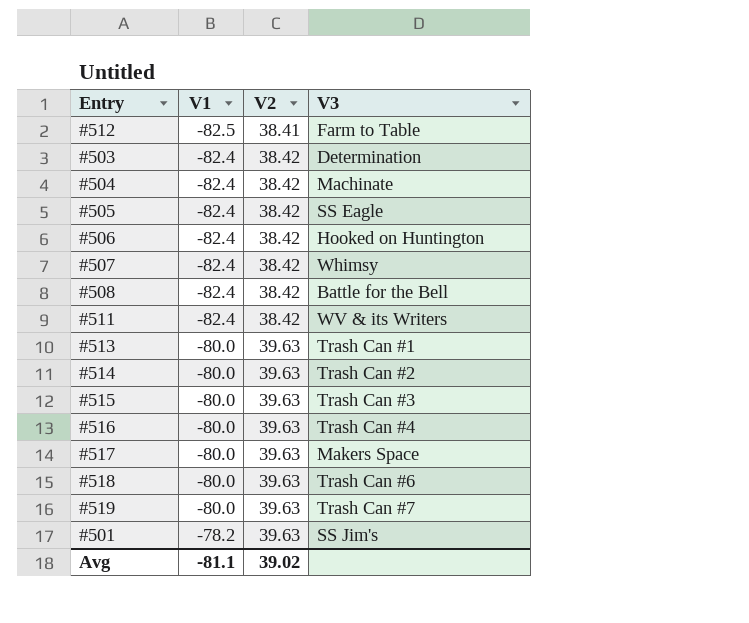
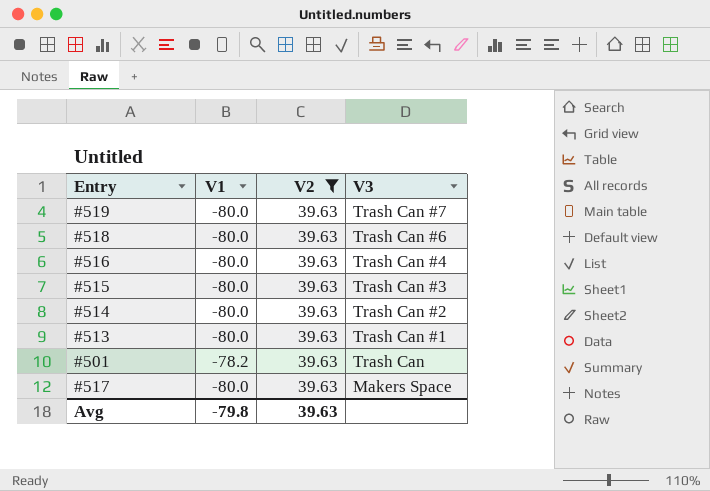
filter: none -> V2 = 39.63
row order: V1 ascending -> V3 descending
#501 | V3: SS Jim's -> Trash Can
Avg | V1: -81.1 -> -79.8
Avg | V2: 39.02 -> 39.63

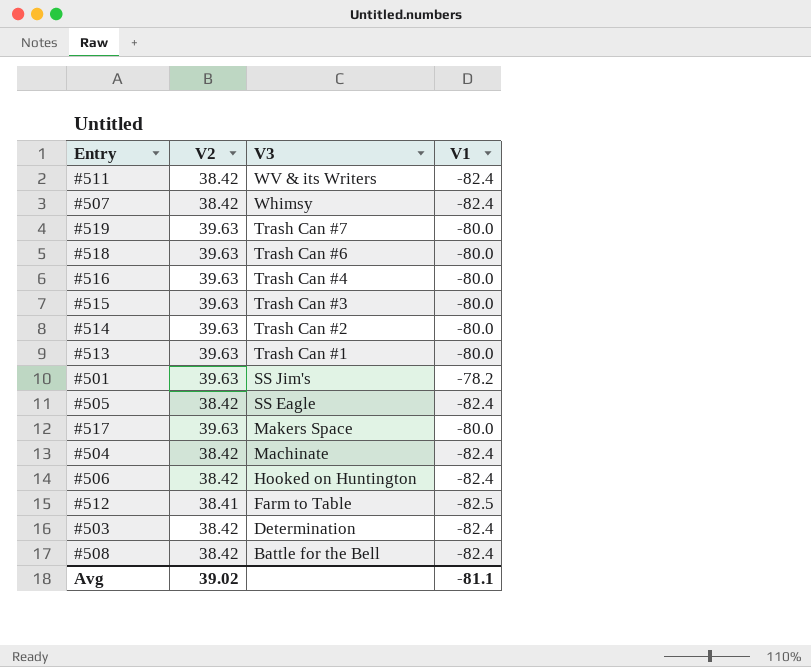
filter: V2 = 39.63 -> none
column V1 | position: 2 -> 4
#501 | V3: Trash Can -> SS Jim's
Avg | V2: 39.63 -> 39.02
Avg | V1: -79.8 -> -81.1

